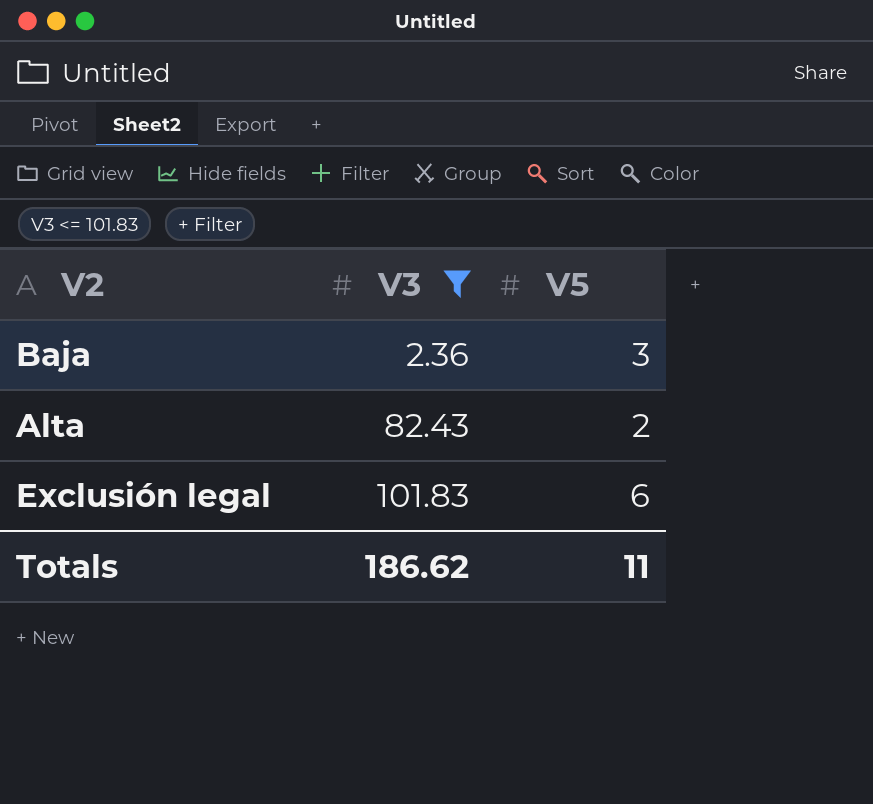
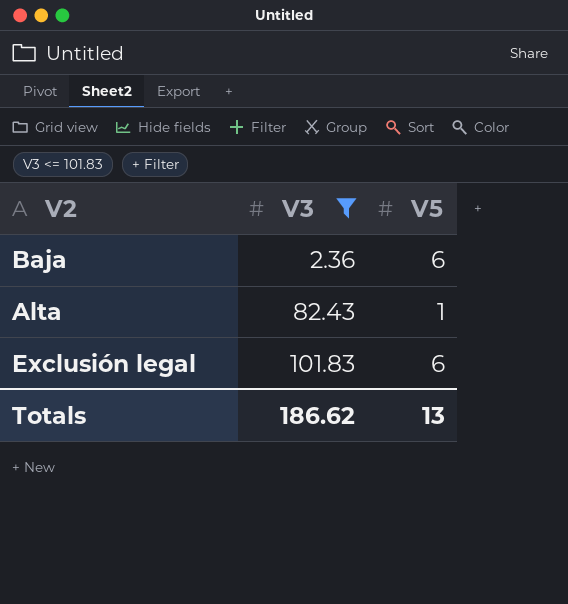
Baja | V5: 3 -> 6
Alta | V5: 2 -> 1
Totals | V5: 11 -> 13

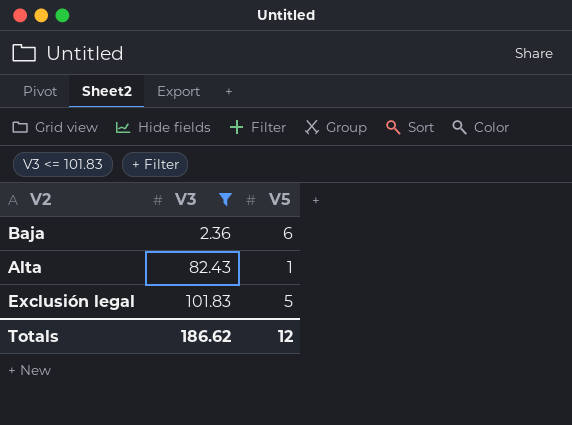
Exclusión legal | V5: 6 -> 5
Totals | V5: 13 -> 12

